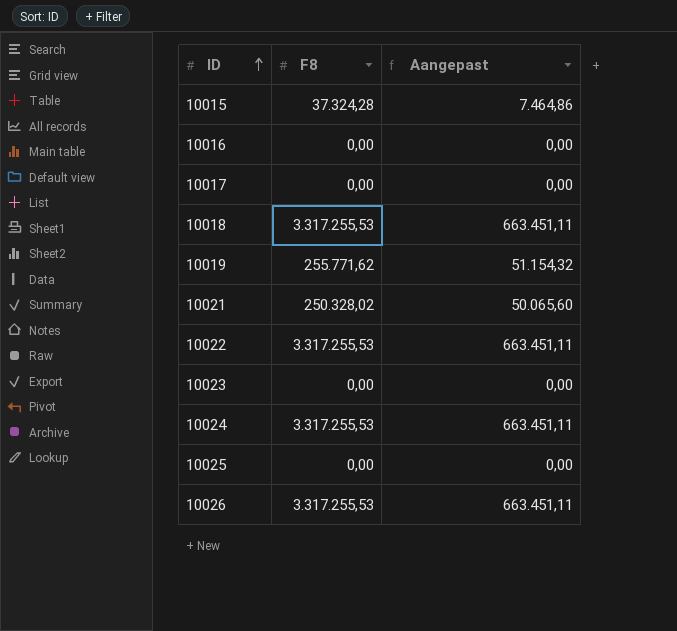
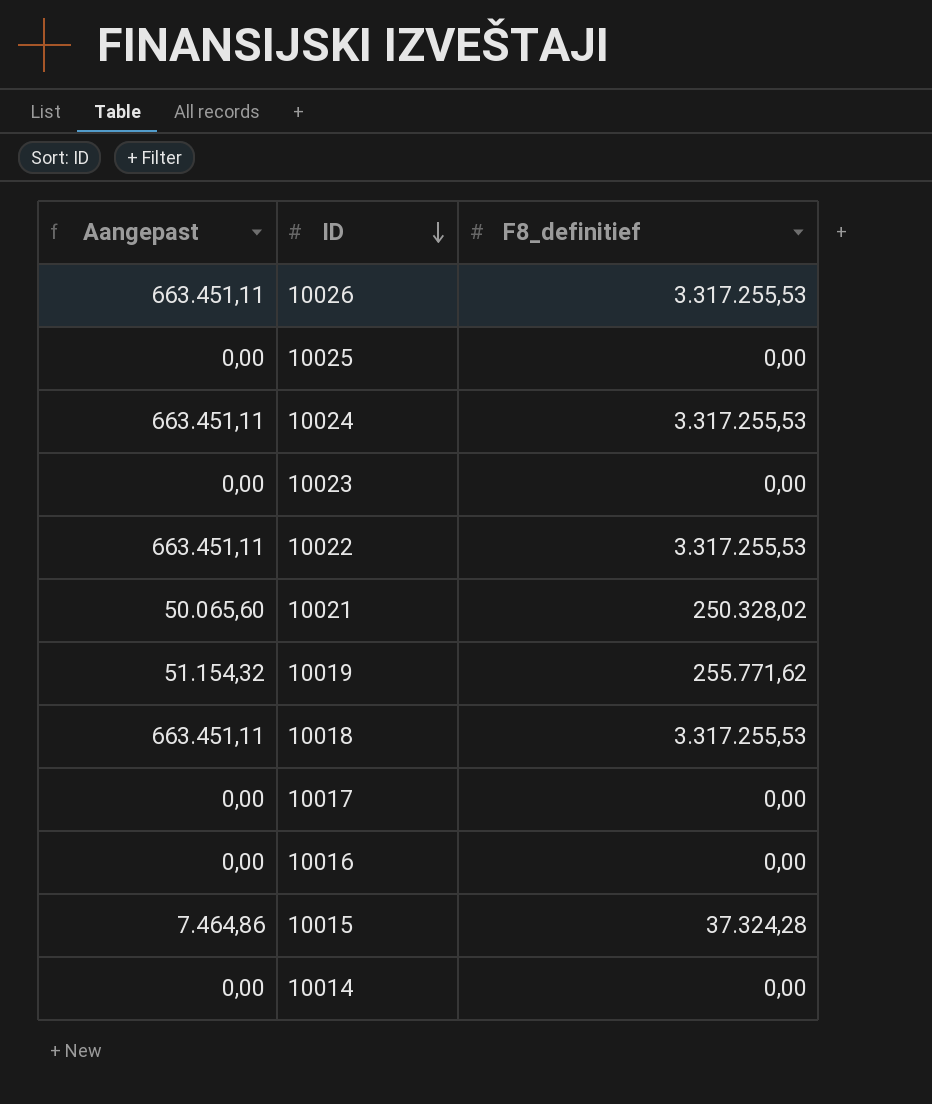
row order: ID ascending -> ID descending
column Aangepast | position: 3 -> 1
column name: F8 -> F8_definitief
row 10014: none -> 0,00 | 0,00

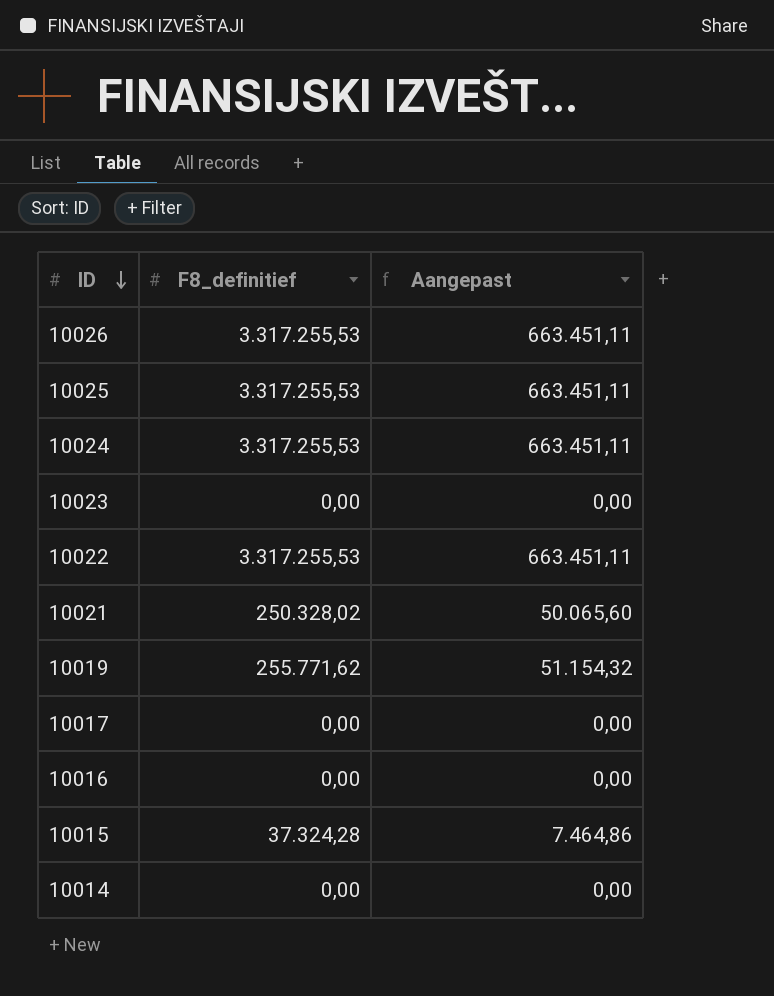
column Aangepast | position: 1 -> 3
row 10018: 663.451,11 | 3.317.255,53 -> none
10025 | F8_definitief: 0,00 -> 3.317.255,53
10025 | Aangepast: 0,00 -> 663.451,11

